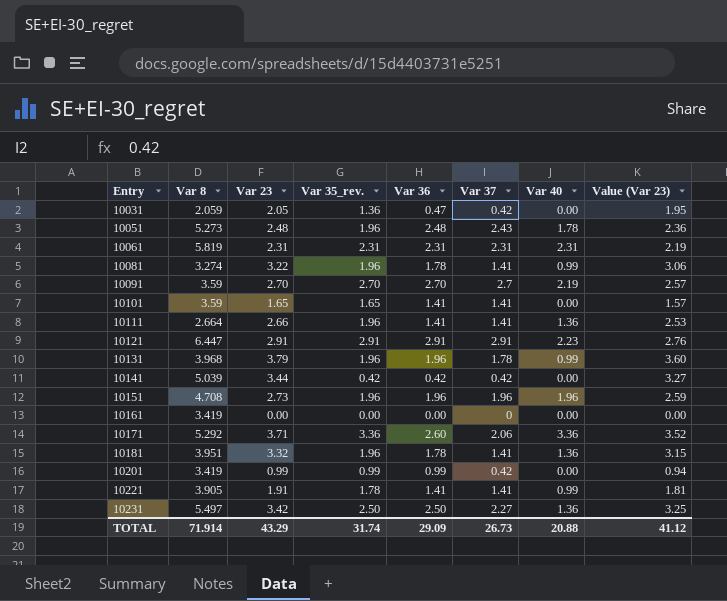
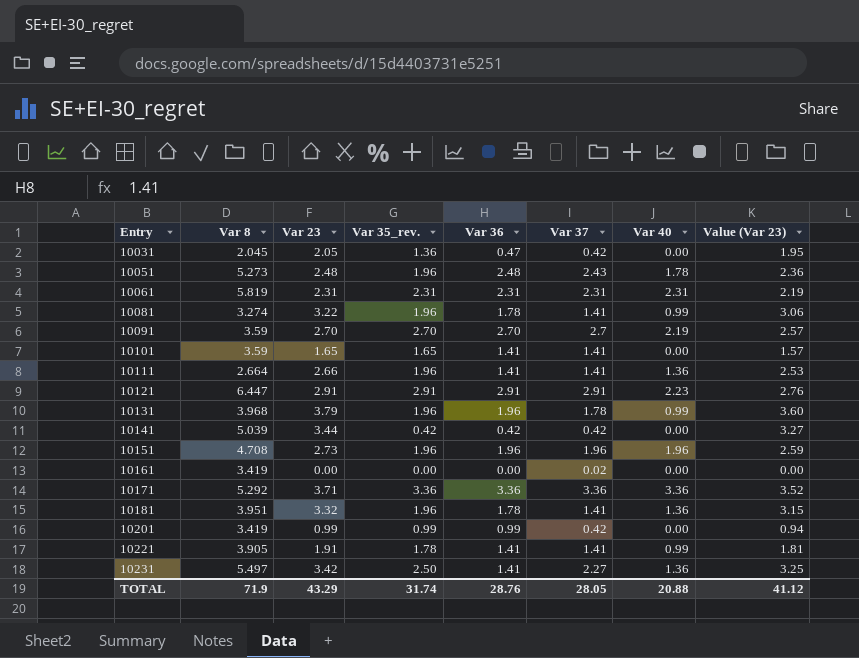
10031 | Var 8: 2.059 -> 2.045
10161 | Var 37: 0 -> 0.02
10171 | Var 36: 2.60 -> 3.36
10171 | Var 37: 2.06 -> 3.36
10231 | Var 36: 2.50 -> 1.41
TOTAL | Var 8: 71.914 -> 71.9
TOTAL | Var 36: 29.09 -> 28.76
TOTAL | Var 37: 26.73 -> 28.05

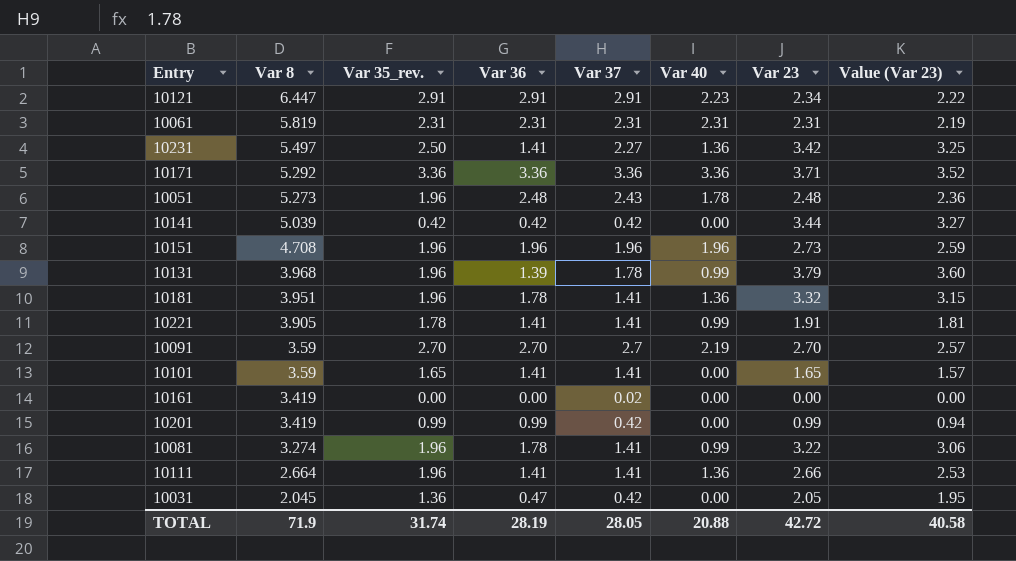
row order: Entry ascending -> Var 8 descending
column Var 23 | position: 3 -> 7
10121 | Var 23: 2.91 -> 2.34
10121 | Value (Var 23): 2.76 -> 2.22
10131 | Var 36: 1.96 -> 1.39
TOTAL | Var 36: 28.76 -> 28.19
TOTAL | Var 23: 43.29 -> 42.72
TOTAL | Value (Var 23): 41.12 -> 40.58

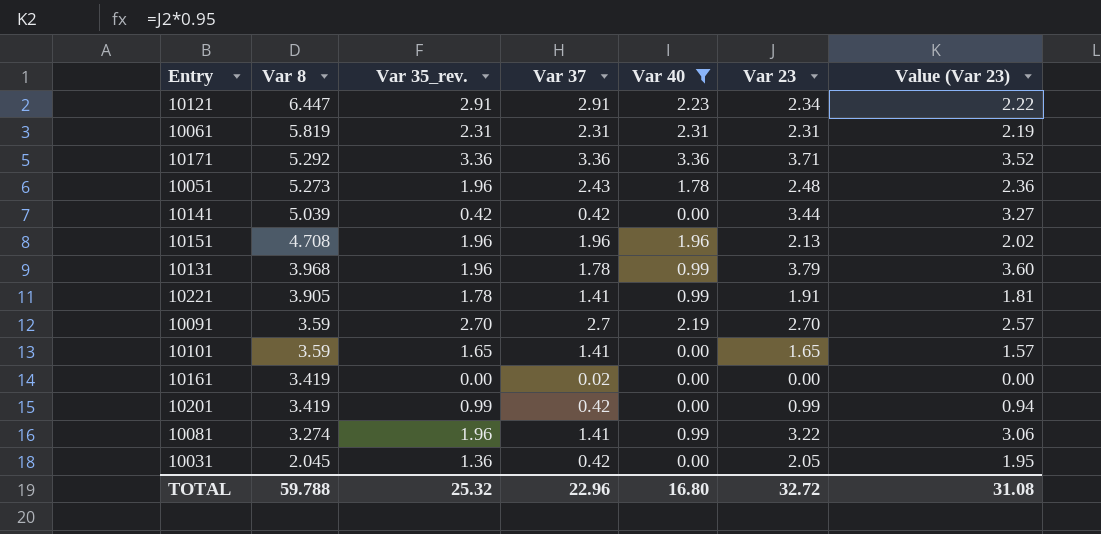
filter: none -> Var 40 != 1.36
column Var 36 | position: 4 -> none
10151 | Var 23: 2.73 -> 2.13
10151 | Value (Var 23): 2.59 -> 2.02
TOTAL | Var 8: 71.9 -> 59.788
TOTAL | Var 35_rev.: 31.74 -> 25.32
TOTAL | Var 37: 28.05 -> 22.96
TOTAL | Var 40: 20.88 -> 16.80
TOTAL | Var 23: 42.72 -> 32.72
TOTAL | Value (Var 23): 40.58 -> 31.08

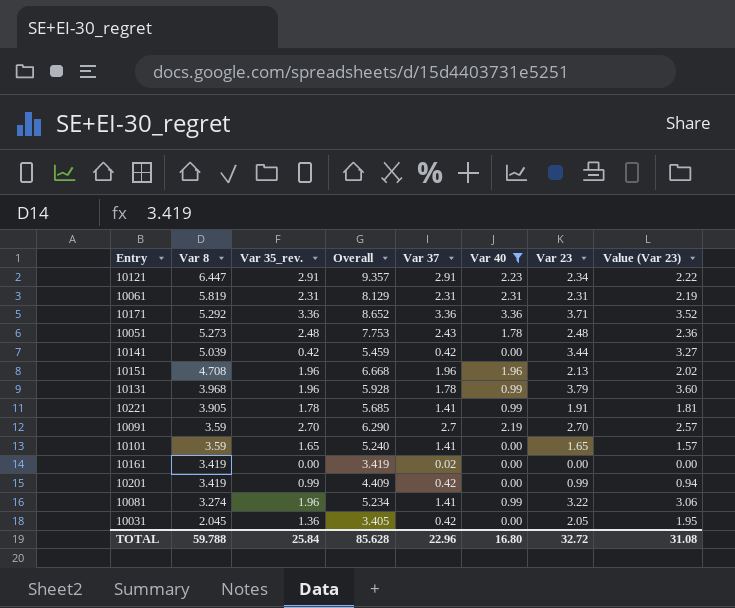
column Overall | formula: none -> [Var 8] + [Var 35_rev.]
10051 | Var 35_rev.: 1.96 -> 2.48
TOTAL | Var 35_rev.: 25.32 -> 25.84

